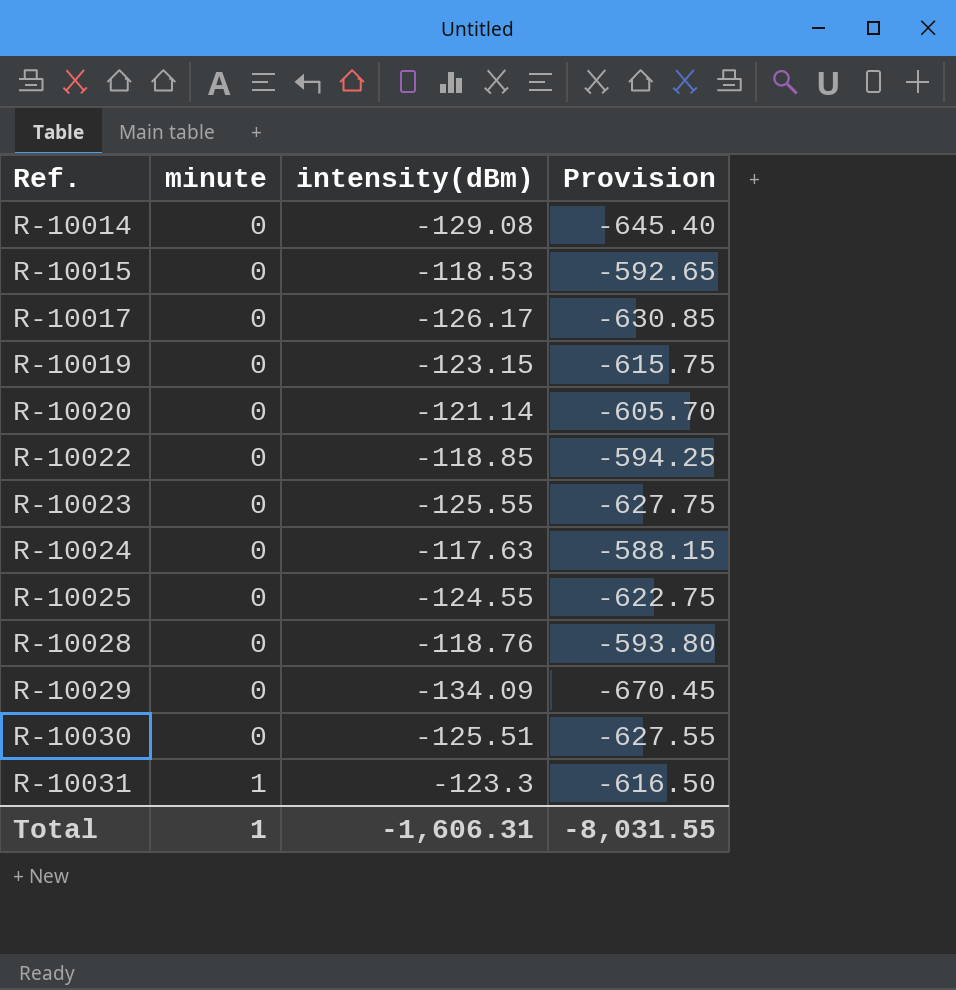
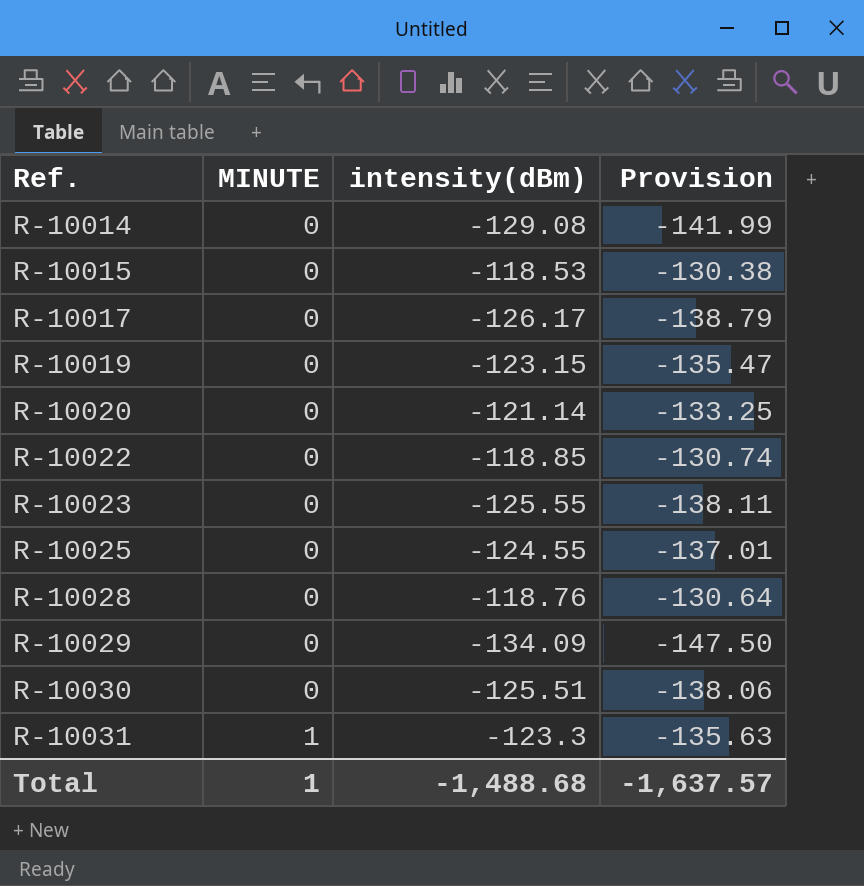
column name: minute -> MINUTE
column Provision | formula: [intensity(dBm)] * 5 -> [intensity(dBm)] * 1.1
row R-10024: 0 | -117.63 | -588.15 -> none
Total | intensity(dBm): -1,606.31 -> -1,488.68
Total | Provision: -8,031.55 -> -1,637.57

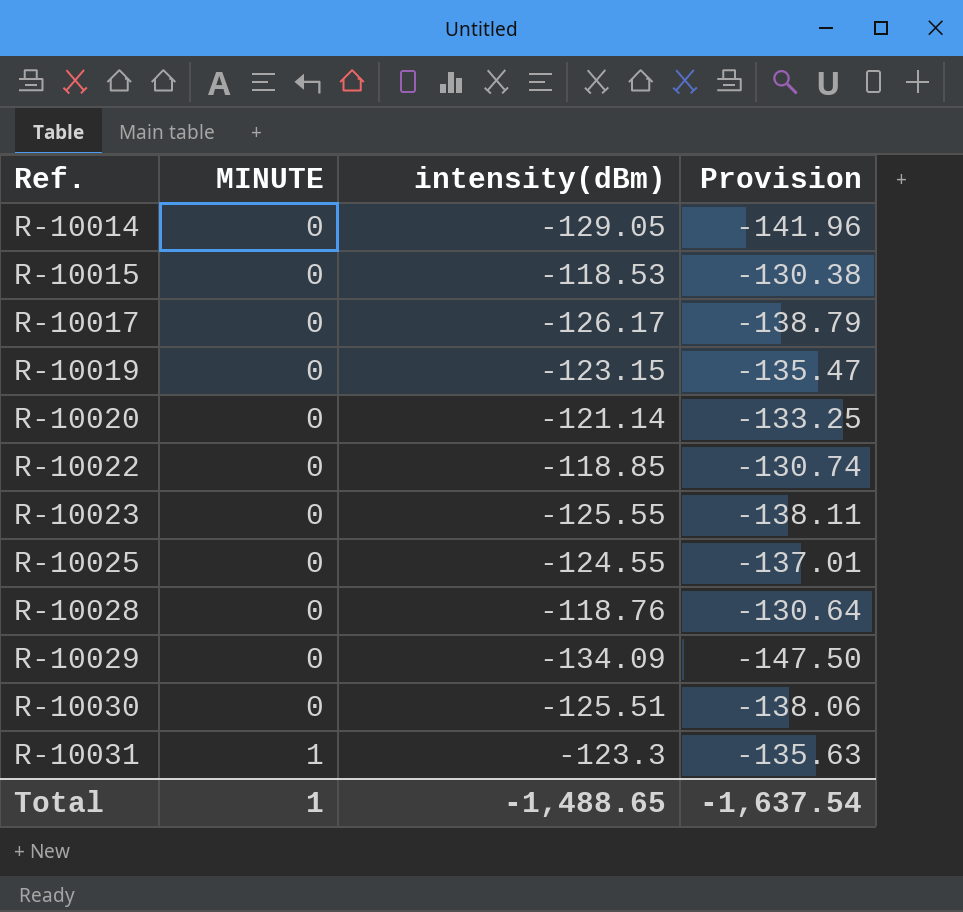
R-10014 | intensity(dBm): -129.08 -> -129.05
R-10014 | Provision: -141.99 -> -141.96
Total | intensity(dBm): -1,488.68 -> -1,488.65
Total | Provision: -1,637.57 -> -1,637.54

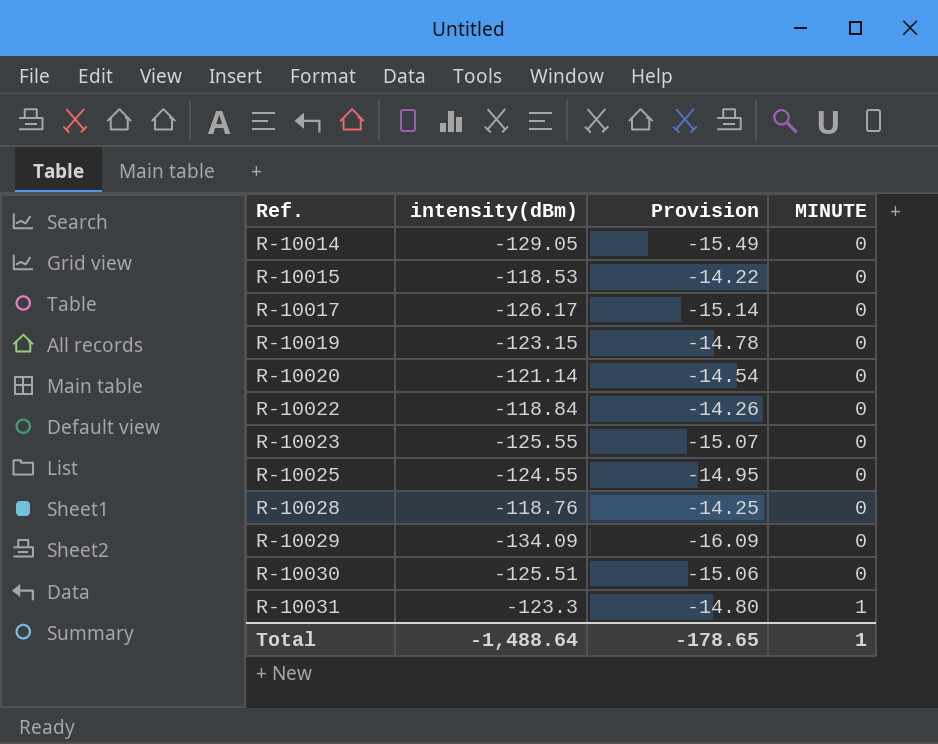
column Provision | formula: [intensity(dBm)] * 1.1 -> [intensity(dBm)] * 0.12
column MINUTE | position: 2 -> 4
R-10022 | intensity(dBm): -118.85 -> -118.84
Total | intensity(dBm): -1,488.65 -> -1,488.64
Total | Provision: -1,637.54 -> -178.65

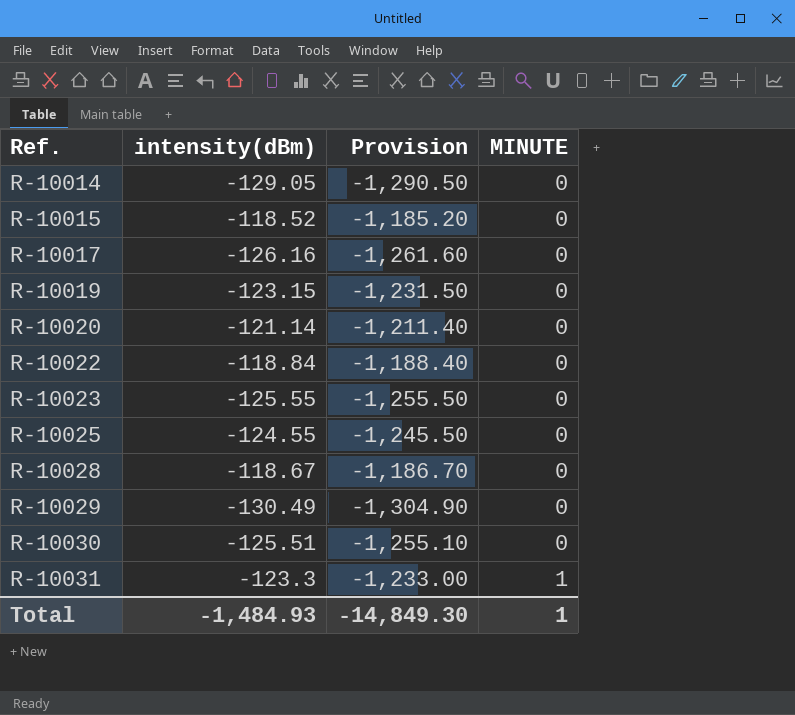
column Provision | formula: [intensity(dBm)] * 0.12 -> [intensity(dBm)] * 10
R-10015 | intensity(dBm): -118.53 -> -118.52
R-10017 | intensity(dBm): -126.17 -> -126.16
R-10028 | intensity(dBm): -118.76 -> -118.67
R-10029 | intensity(dBm): -134.09 -> -130.49
Total | intensity(dBm): -1,488.64 -> -1,484.93
Total | Provision: -178.65 -> -14,849.30

